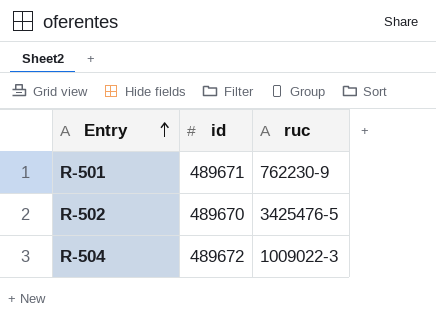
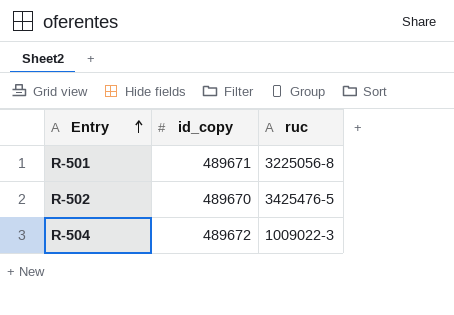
column name: id -> id_copy
R-501 | ruc: 762230-9 -> 3225056-8

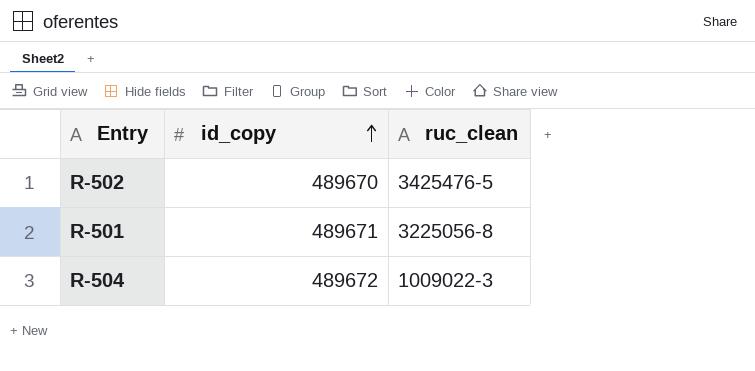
row order: Entry ascending -> id_copy ascending
column name: ruc -> ruc_clean

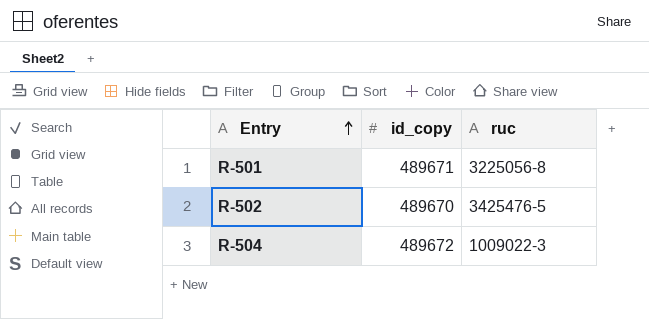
row order: id_copy ascending -> Entry ascending
column name: ruc_clean -> ruc

